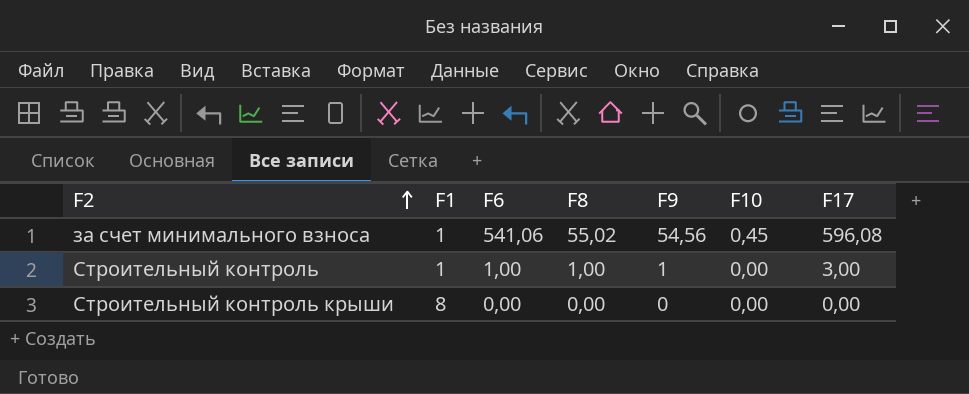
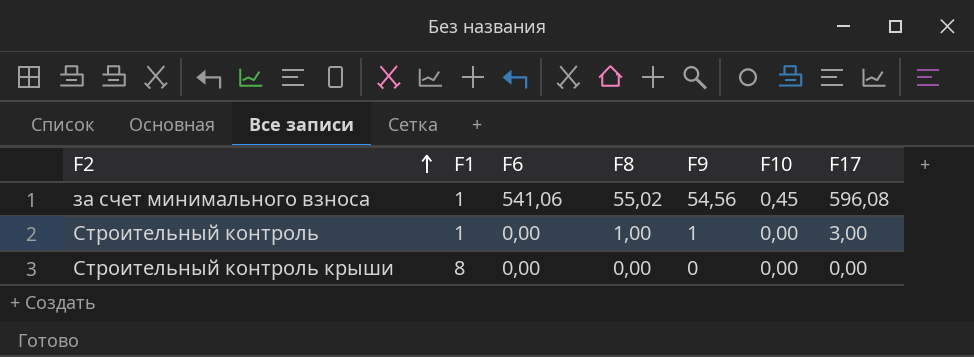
Строительный контроль | F6: 1,00 -> 0,00

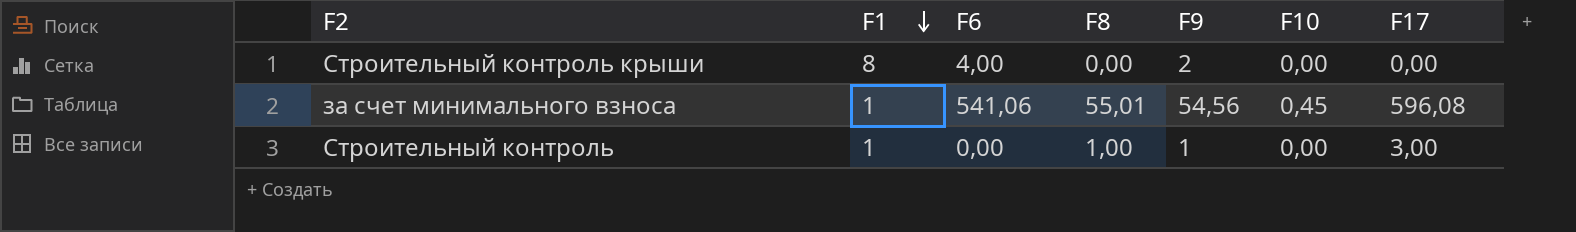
row order: F2 ascending -> F1 descending
Строительный контроль крыши | F6: 0,00 -> 4,00
Строительный контроль крыши | F9: 0 -> 2
за счет минимального взноса | F8: 55,02 -> 55,01

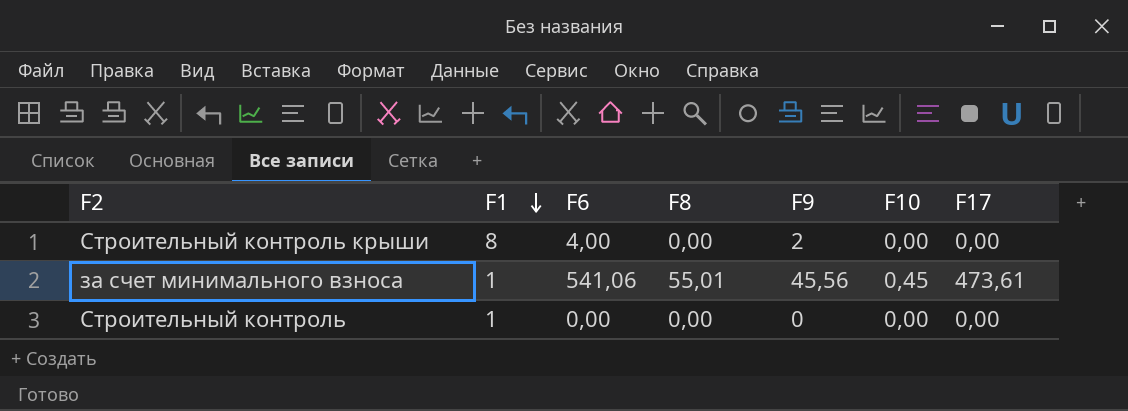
за счет минимального взноса | F9: 54,56 -> 45,56
за счет минимального взноса | F17: 596,08 -> 473,61
Строительный контроль | F8: 1,00 -> 0,00
Строительный контроль | F9: 1 -> 0
Строительный контроль | F17: 3,00 -> 0,00

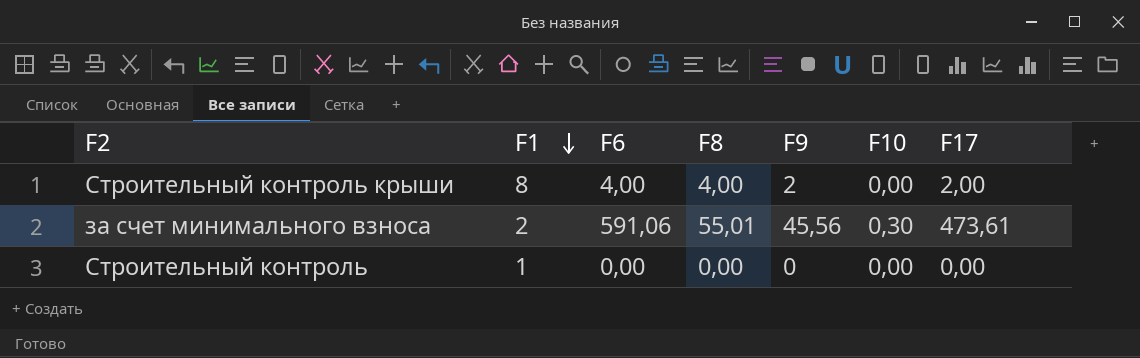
Строительный контроль крыши | F8: 0,00 -> 4,00
Строительный контроль крыши | F17: 0,00 -> 2,00
за счет минимального взноса | F1: 1 -> 2
за счет минимального взноса | F6: 541,06 -> 591,06
за счет минимального взноса | F10: 0,45 -> 0,30

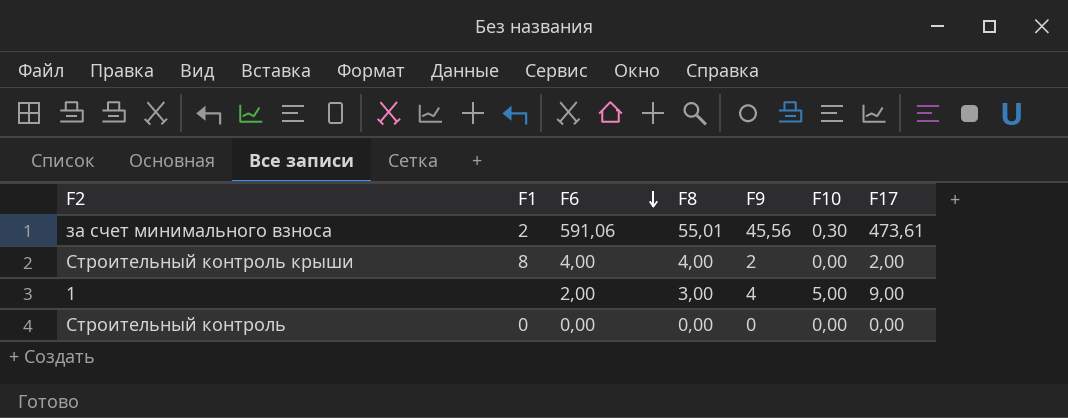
row order: F1 descending -> F6 descending
row 1: none -> none | 2,00 | 3,00 | 4 | 5,00 | 9,00
Строительный контроль | F1: 1 -> 0

